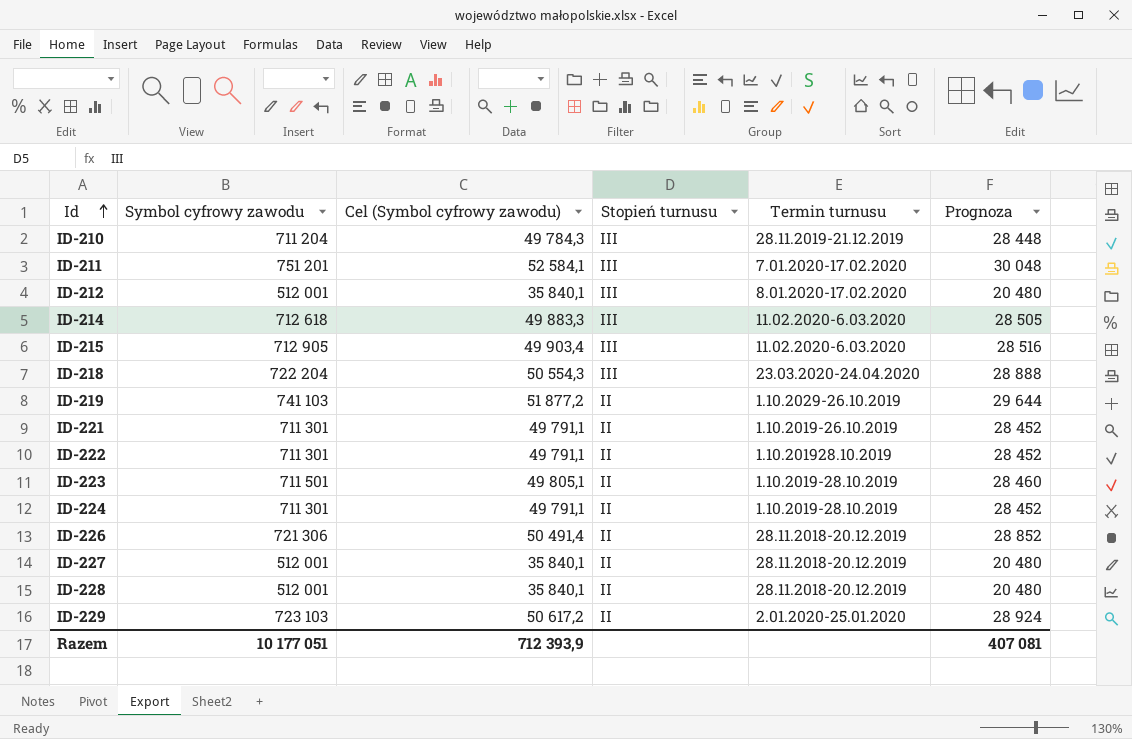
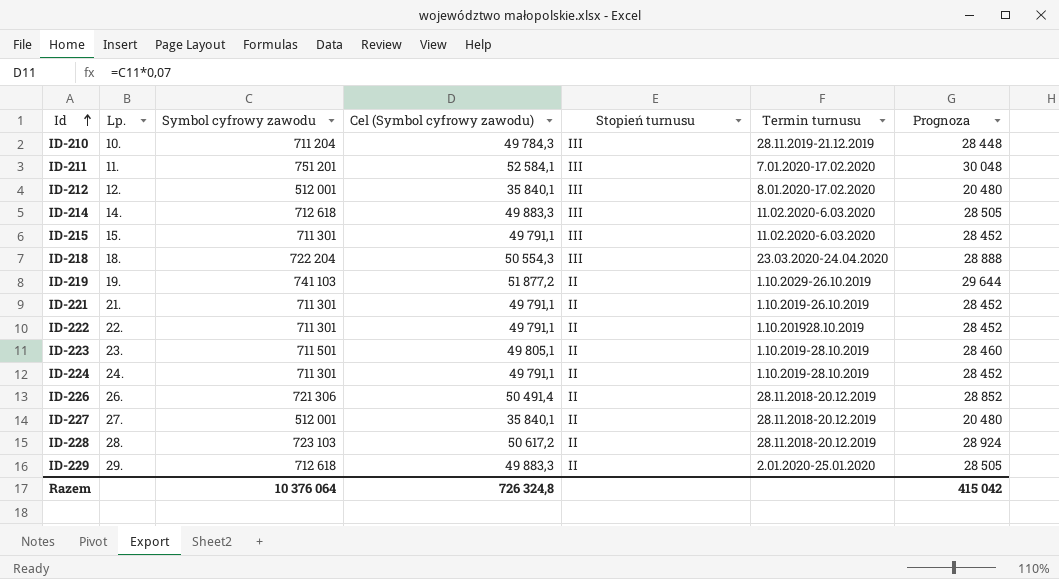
column Lp. | position: none -> 2
ID-215 | Symbol cyfrowy zawodu: 712 905 -> 711 301
ID-215 | Cel (Symbol cyfrowy zawodu): 49 903,4 -> 49 791,1
ID-215 | Prognoza: 28 516 -> 28 452
ID-228 | Symbol cyfrowy zawodu: 512 001 -> 723 103
ID-228 | Cel (Symbol cyfrowy zawodu): 35 840,1 -> 50 617,2
ID-228 | Prognoza: 20 480 -> 28 924
ID-229 | Symbol cyfrowy zawodu: 723 103 -> 712 618
ID-229 | Cel (Symbol cyfrowy zawodu): 50 617,2 -> 49 883,3
ID-229 | Prognoza: 28 924 -> 28 505
Razem | Symbol cyfrowy zawodu: 10 177 051 -> 10 376 064
Razem | Cel (Symbol cyfrowy zawodu): 712 393,9 -> 726 324,8
Razem | Prognoza: 407 081 -> 415 042

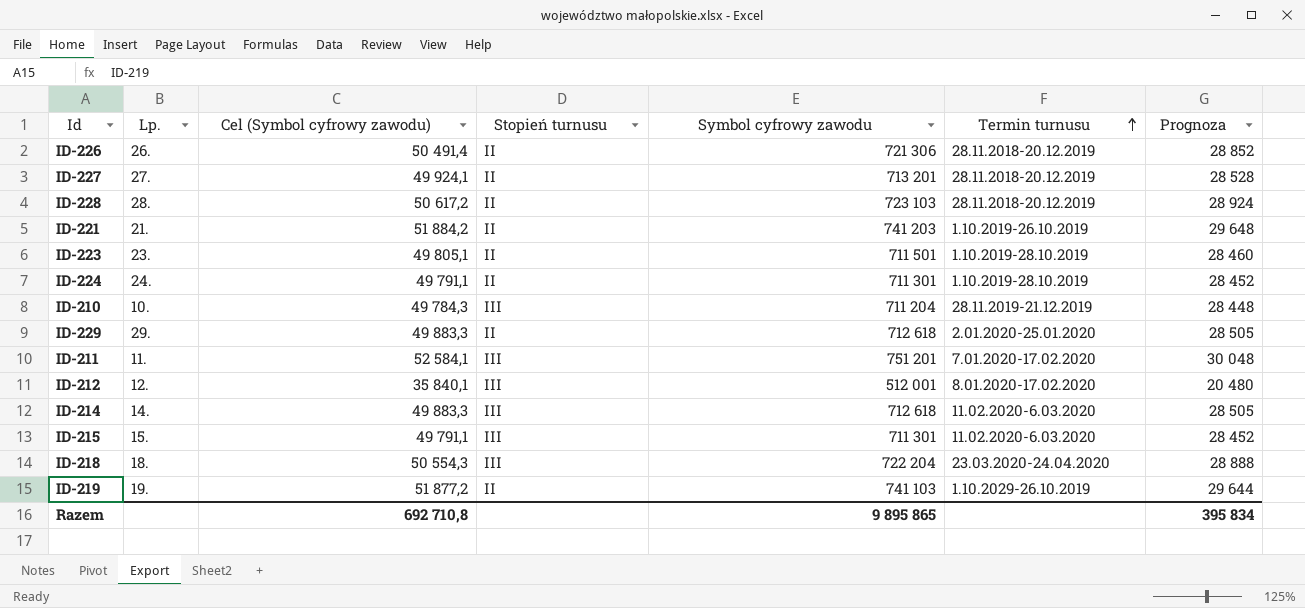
row order: Id ascending -> Termin turnusu ascending
column Symbol cyfrowy zawodu | position: 3 -> 5
row ID-222: 22. | 711 301 | 49 791,1 | II | 1.10.201928.10.2019 | 28 452 -> none
ID-227 | Cel (Symbol cyfrowy zawodu): 35 840,1 -> 49 924,1
ID-227 | Symbol cyfrowy zawodu: 512 001 -> 713 201
ID-227 | Prognoza: 20 480 -> 28 528
ID-221 | Cel (Symbol cyfrowy zawodu): 49 791,1 -> 51 884,2
ID-221 | Symbol cyfrowy zawodu: 711 301 -> 741 203
ID-221 | Prognoza: 28 452 -> 29 648
Razem | Cel (Symbol cyfrowy zawodu): 726 324,8 -> 692 710,8
Razem | Symbol cyfrowy zawodu: 10 376 064 -> 9 895 865
Razem | Prognoza: 415 042 -> 395 834

